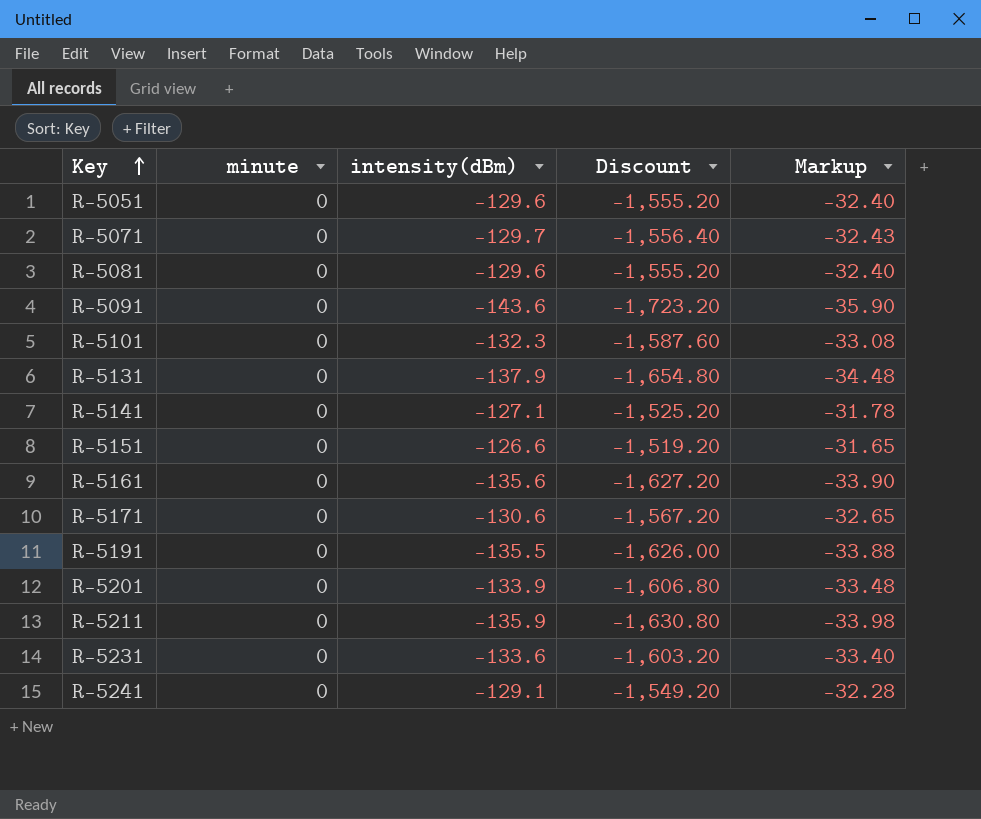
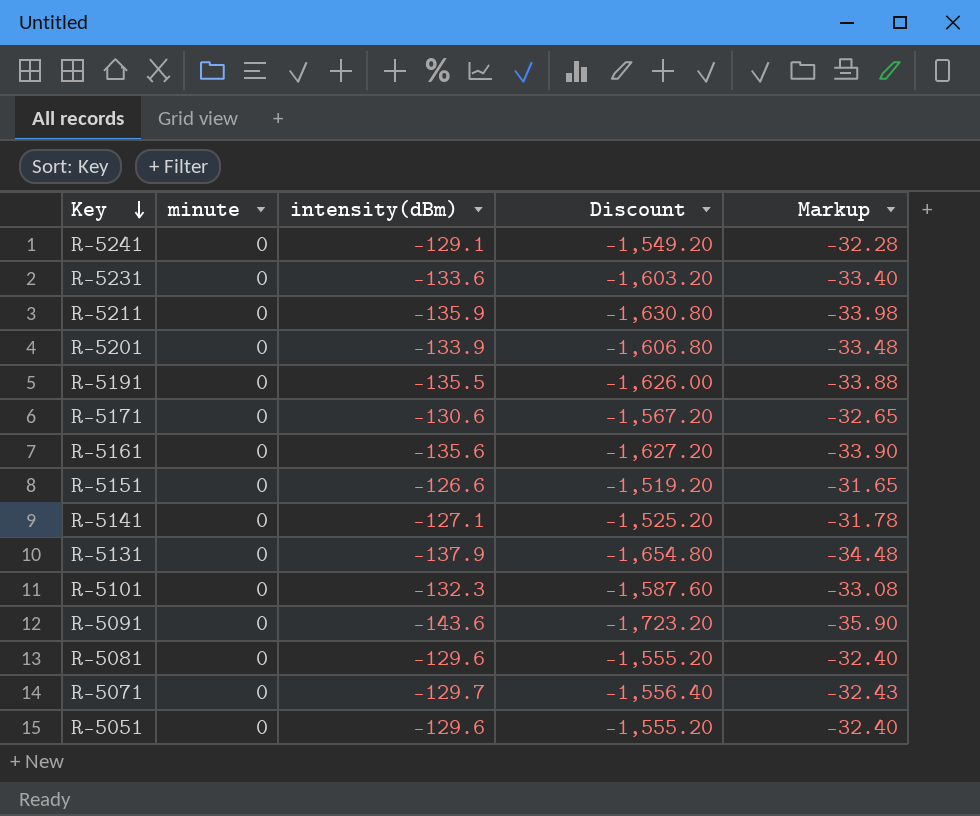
row order: Key ascending -> Key descending

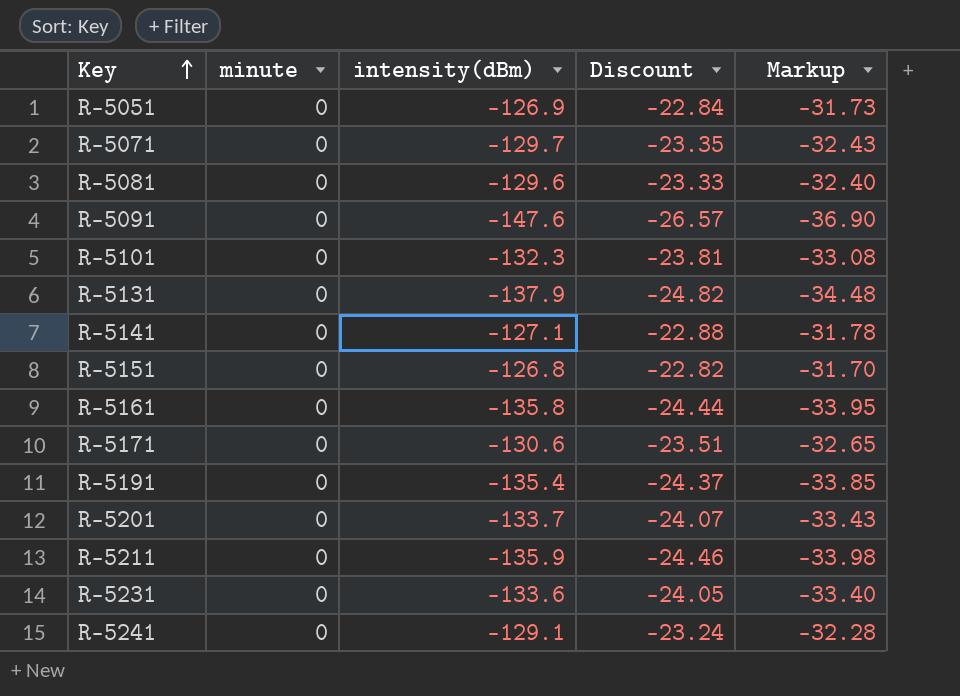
row order: Key descending -> Key ascending
column Discount | formula: [intensity(dBm)] * 12 -> [intensity(dBm)] * 0.18
R-5051 | intensity(dBm): -129.6 -> -126.9
R-5051 | Markup: -32.40 -> -31.73
R-5091 | intensity(dBm): -143.6 -> -147.6
R-5091 | Markup: -35.90 -> -36.90
R-5151 | intensity(dBm): -126.6 -> -126.8
R-5151 | Markup: -31.65 -> -31.70
R-5161 | intensity(dBm): -135.6 -> -135.8
R-5161 | Markup: -33.90 -> -33.95
R-5191 | intensity(dBm): -135.5 -> -135.4
R-5191 | Markup: -33.88 -> -33.85
R-5201 | intensity(dBm): -133.9 -> -133.7
R-5201 | Markup: -33.48 -> -33.43

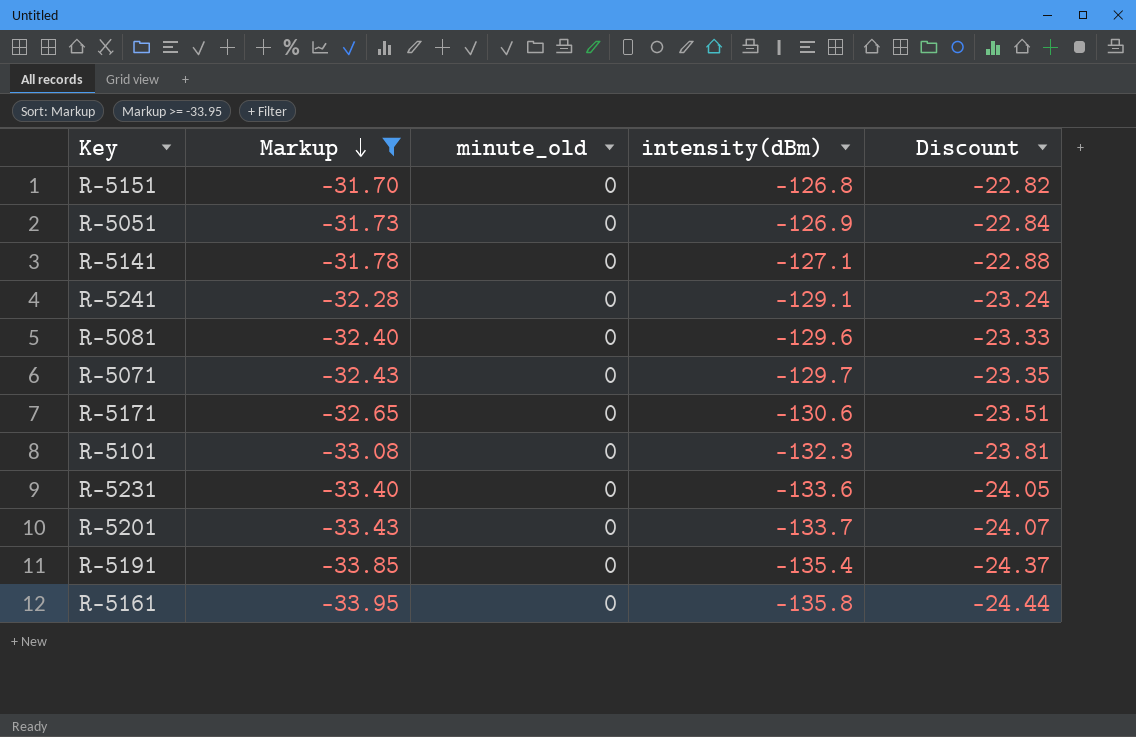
filter: none -> Markup >= -33.95
row order: Key ascending -> Markup descending
column Markup | position: 5 -> 2
column name: minute -> minute_old

